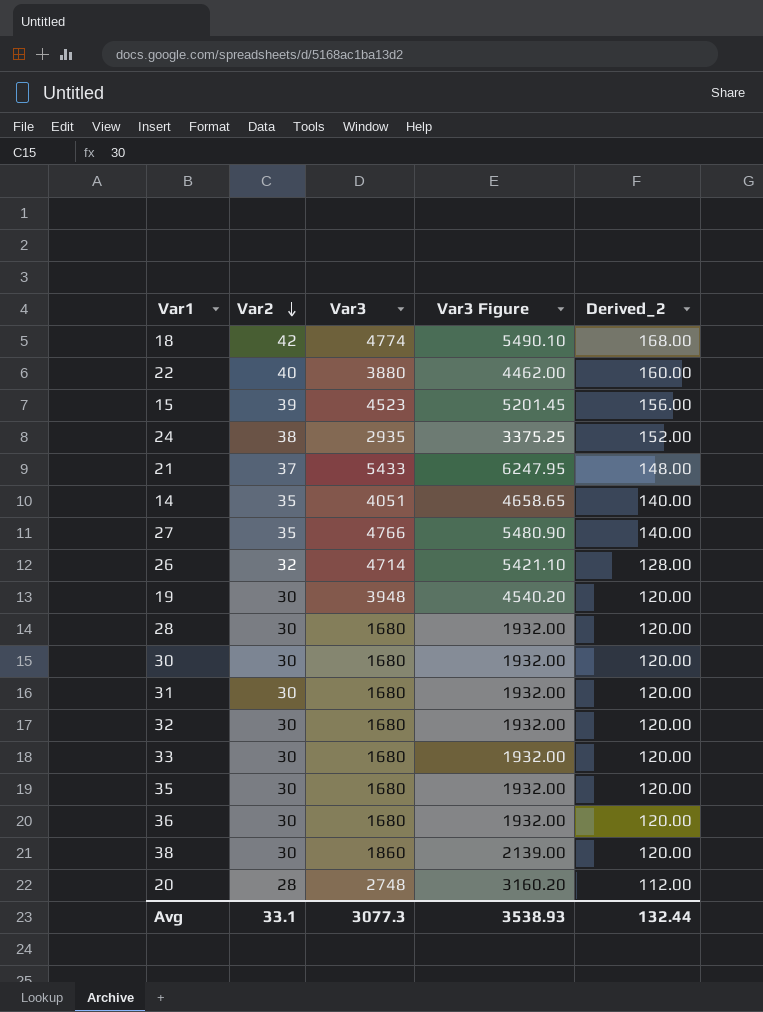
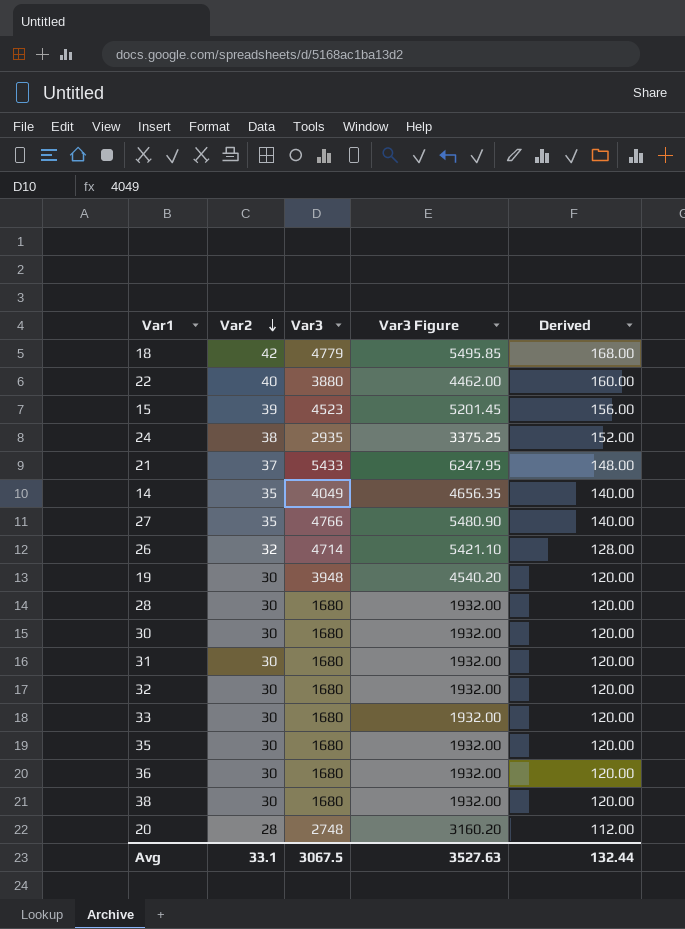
column name: Derived_2 -> Derived
18 | Var3: 4774 -> 4779
18 | Var3 Figure: 5490.10 -> 5495.85
14 | Var3: 4051 -> 4049
14 | Var3 Figure: 4658.65 -> 4656.35
38 | Var3: 1860 -> 1680
38 | Var3 Figure: 2139.00 -> 1932.00
Avg | Var3: 3077.3 -> 3067.5
Avg | Var3 Figure: 3538.93 -> 3527.63

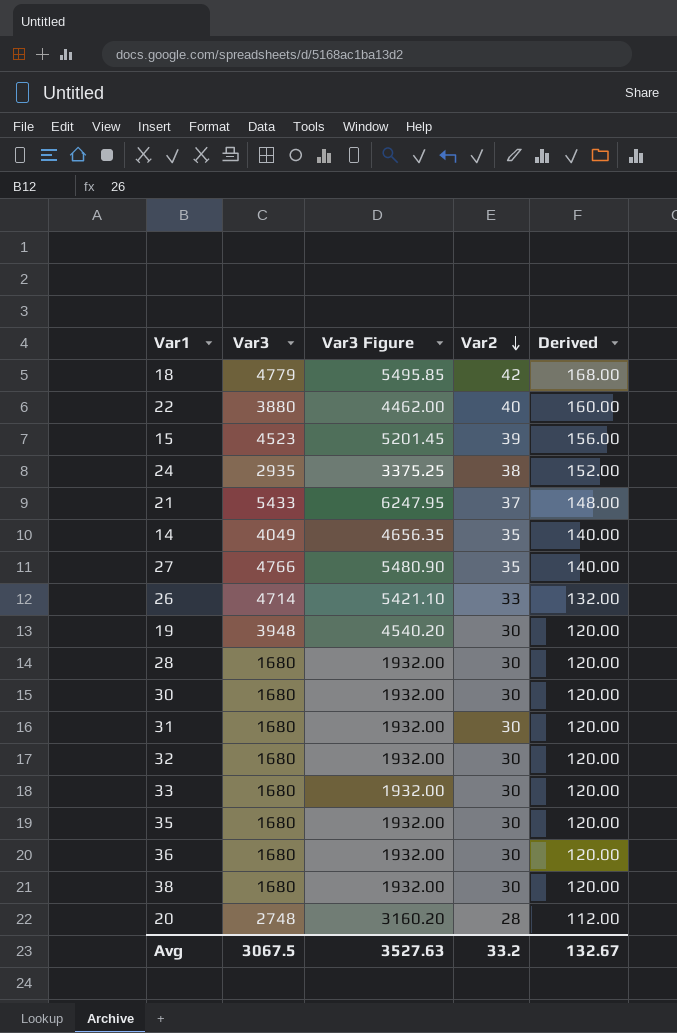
column Var2 | position: 2 -> 4
26 | Var2: 32 -> 33
26 | Derived: 128.00 -> 132.00
Avg | Var2: 33.1 -> 33.2
Avg | Derived: 132.44 -> 132.67

